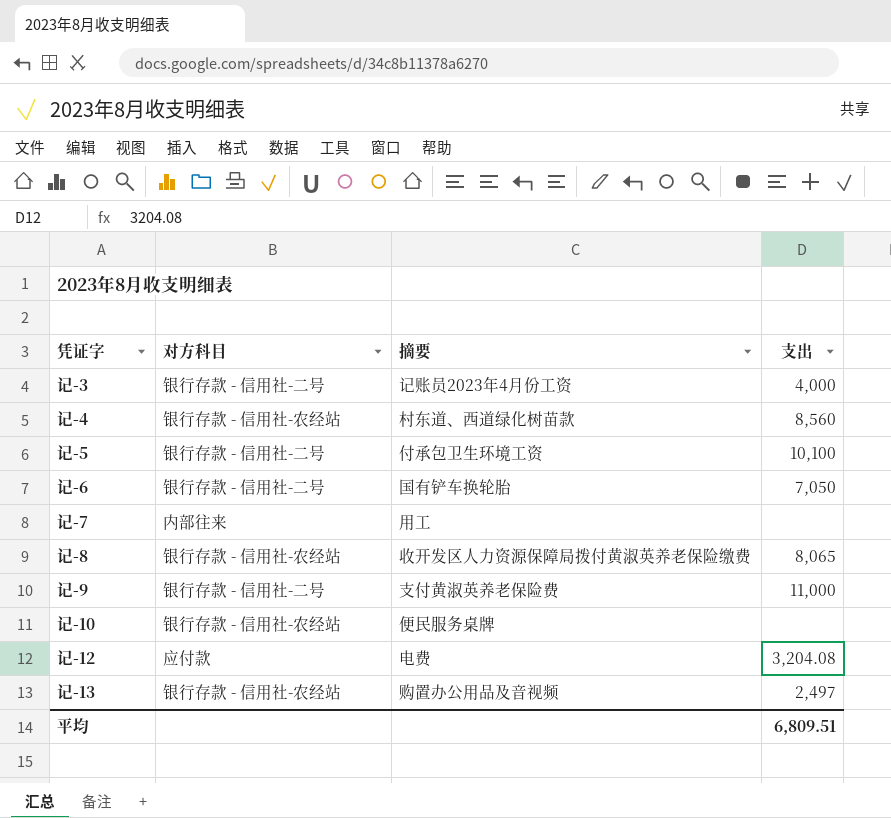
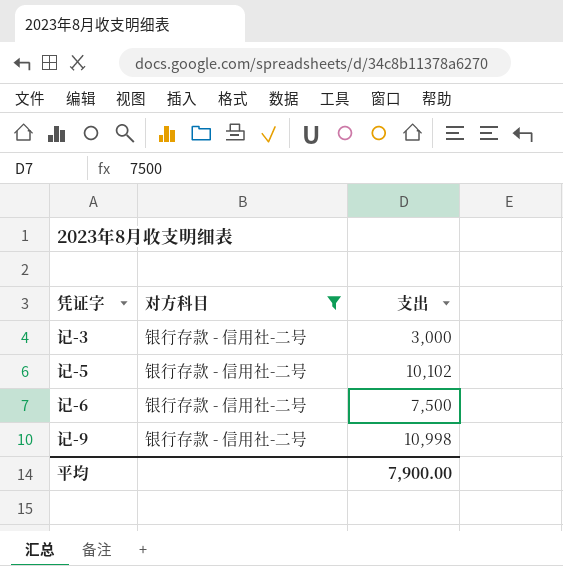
filter: none -> 对方科目 = 银行存款 - 信用社-二号
column 摘要 | position: 3 -> none
记-3 | 支出: 4,000 -> 3,000
记-5 | 支出: 10,100 -> 10,102
记-6 | 支出: 7,050 -> 7,500
记-9 | 支出: 11,000 -> 10,998
平均 | 支出: 6,809.51 -> 7,900.00

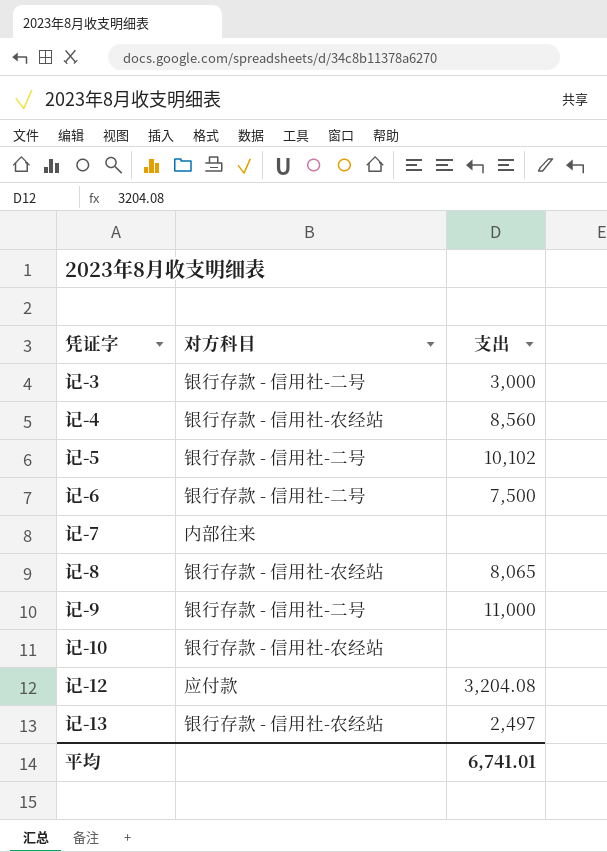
filter: 对方科目 = 银行存款 - 信用社-二号 -> none
记-9 | 支出: 10,998 -> 11,000
平均 | 支出: 7,900.00 -> 6,741.01

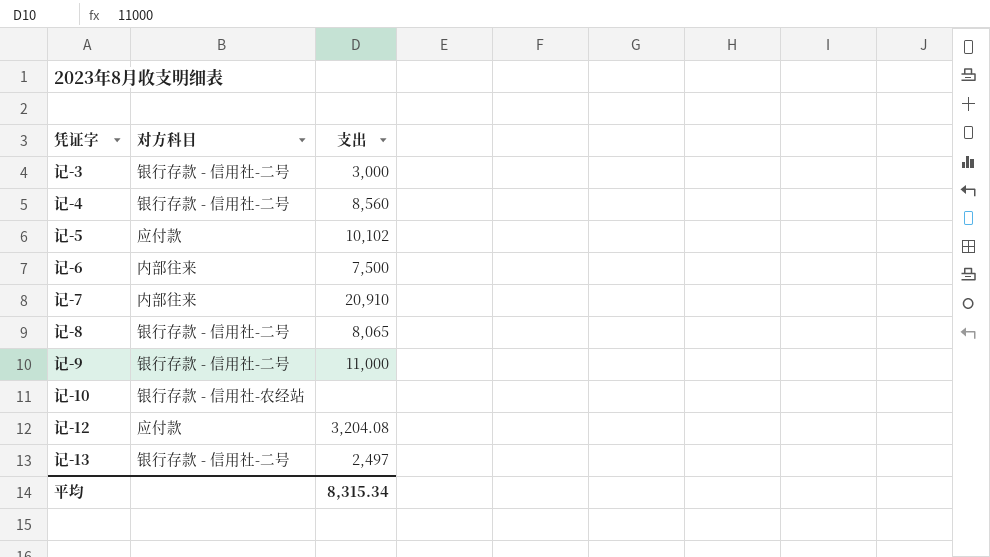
记-4 | 对方科目: 银行存款 - 信用社-农经站 -> 银行存款 - 信用社-二号
记-5 | 对方科目: 银行存款 - 信用社-二号 -> 应付款
记-6 | 对方科目: 银行存款 - 信用社-二号 -> 内部往来
记-7 | 支出: none -> 20,910
记-8 | 对方科目: 银行存款 - 信用社-农经站 -> 银行存款 - 信用社-二号
记-13 | 对方科目: 银行存款 - 信用社-农经站 -> 银行存款 - 信用社-二号
平均 | 支出: 6,741.01 -> 8,315.34

